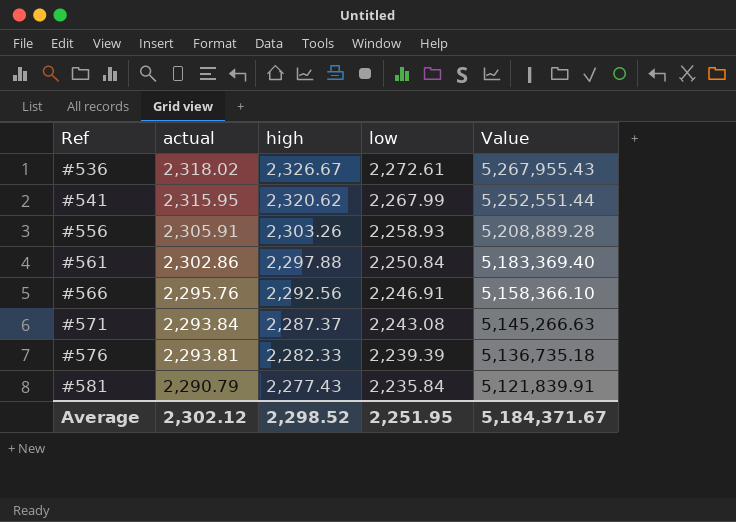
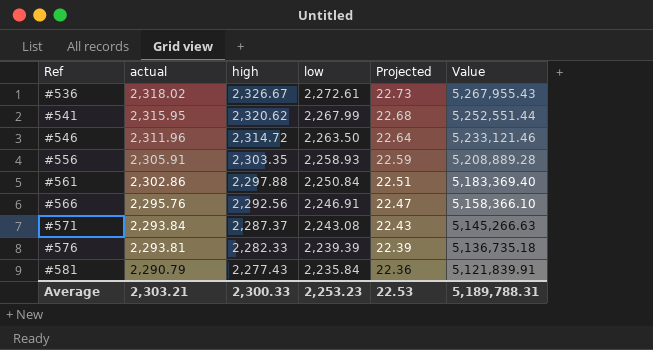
column Projected | formula: none -> [low] * 0.01
row #546: none -> 2,311.96 | 2,314.72 | 2,263.50 | 22.64 | 5,233,121.46
#556 | high: 2,303.26 -> 2,303.35
Average | actual: 2,302.12 -> 2,303.21
Average | high: 2,298.52 -> 2,300.33
Average | low: 2,251.95 -> 2,253.23
Average | Value: 5,184,371.67 -> 5,189,788.31

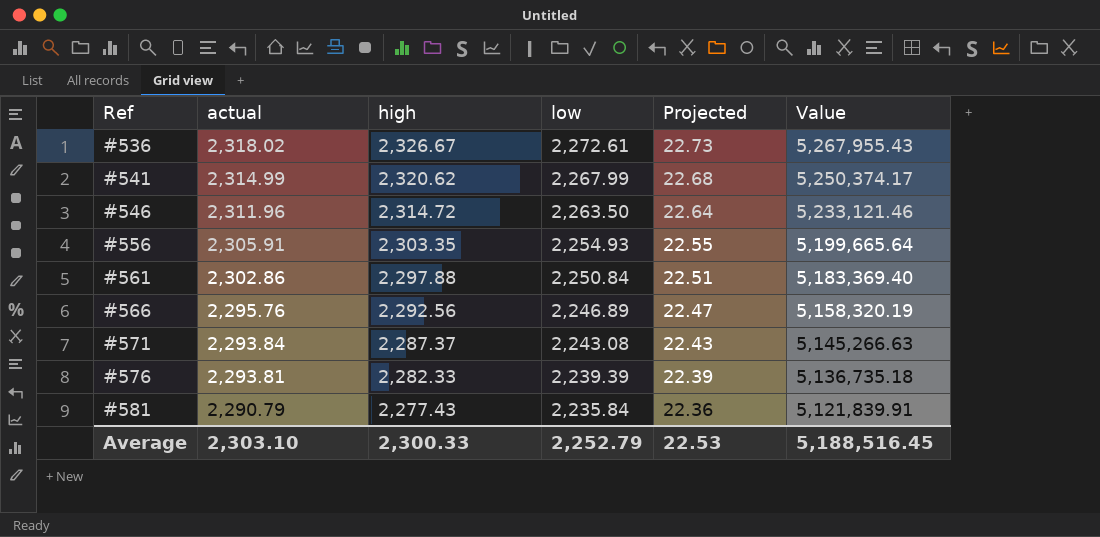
#541 | actual: 2,315.95 -> 2,314.99
#541 | Value: 5,252,551.44 -> 5,250,374.17
#556 | low: 2,258.93 -> 2,254.93
#556 | Projected: 22.59 -> 22.55
#556 | Value: 5,208,889.28 -> 5,199,665.64
#566 | low: 2,246.91 -> 2,246.89
#566 | Value: 5,158,366.10 -> 5,158,320.19
Average | actual: 2,303.21 -> 2,303.10
Average | low: 2,253.23 -> 2,252.79
Average | Value: 5,189,788.31 -> 5,188,516.45

